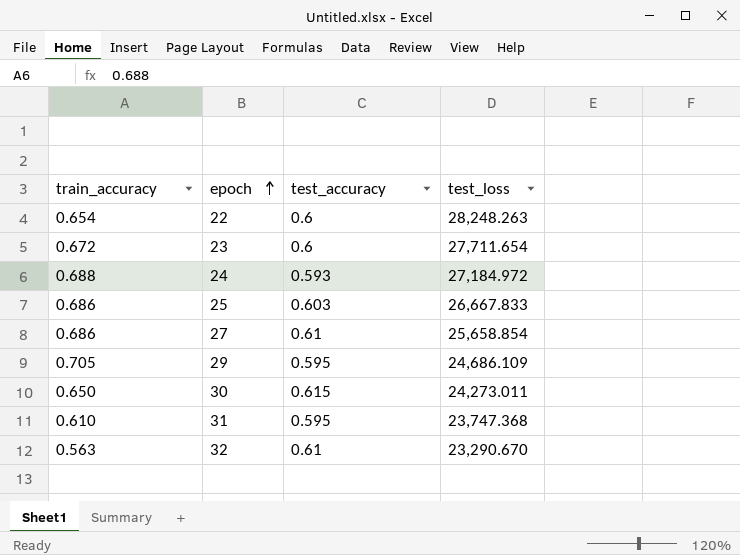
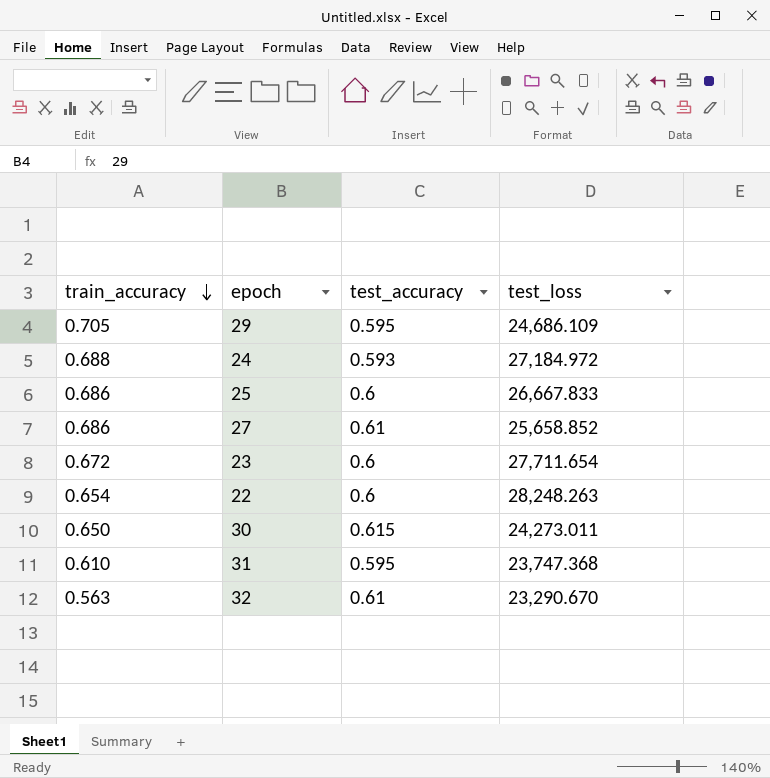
row order: epoch ascending -> train_accuracy descending
25 | test_accuracy: 0.603 -> 0.6
27 | test_loss: 25,658.854 -> 25,658.852

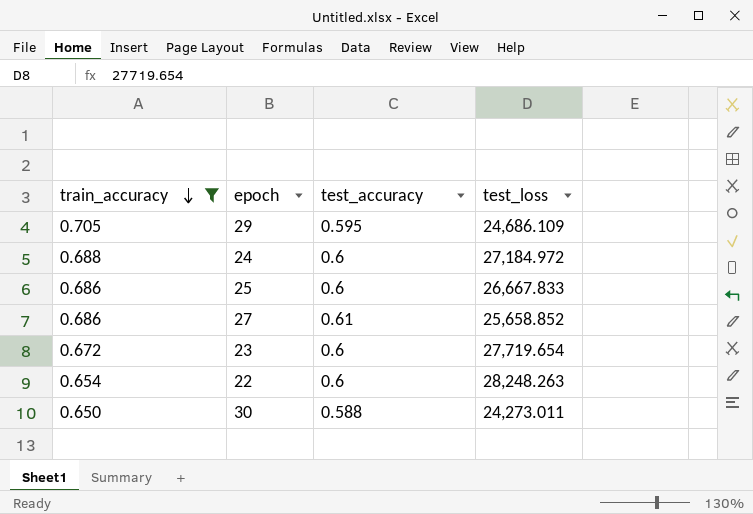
filter: none -> train_accuracy >= 0.650
24 | test_accuracy: 0.593 -> 0.6
23 | test_loss: 27,711.654 -> 27,719.654
30 | test_accuracy: 0.615 -> 0.588

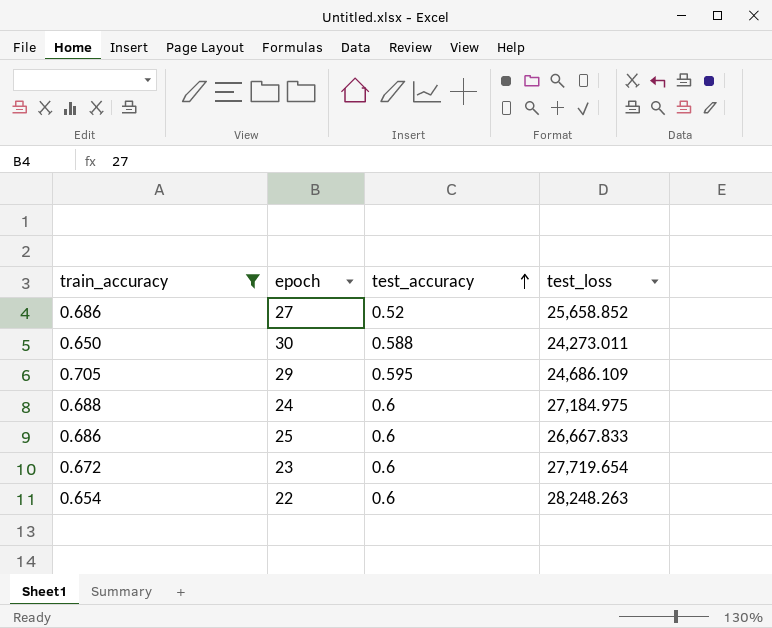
row order: train_accuracy descending -> test_accuracy ascending
27 | test_accuracy: 0.61 -> 0.52
24 | test_loss: 27,184.972 -> 27,184.975

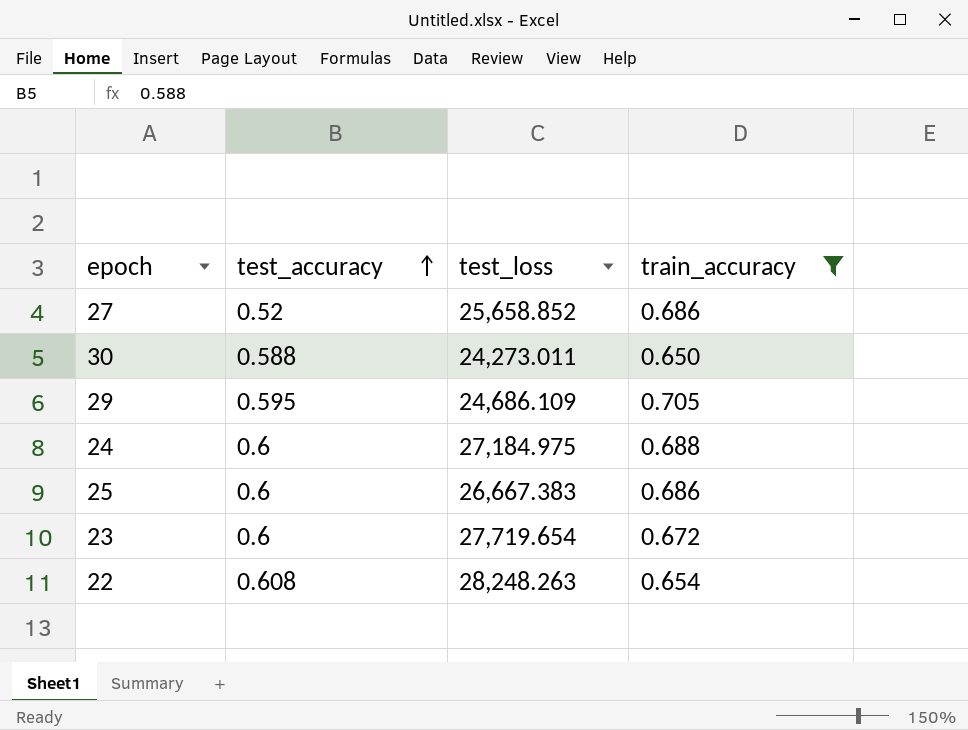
column train_accuracy | position: 1 -> 4
25 | test_loss: 26,667.833 -> 26,667.383
22 | test_accuracy: 0.6 -> 0.608

